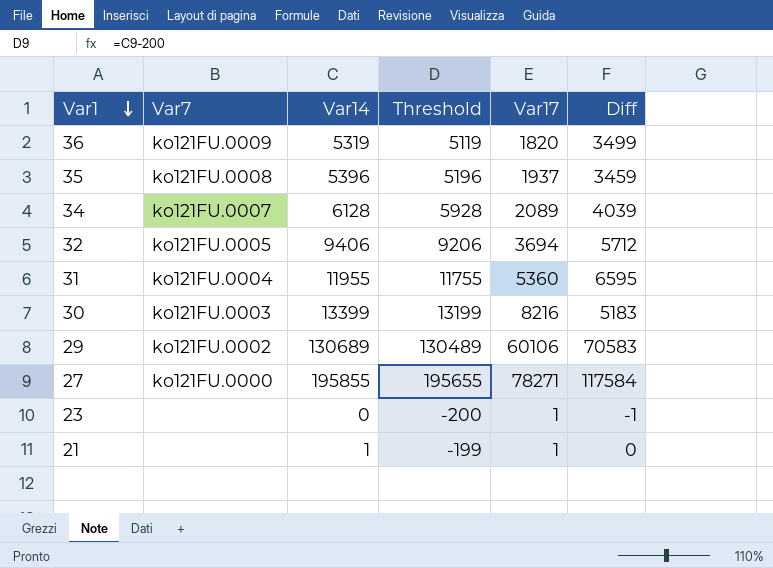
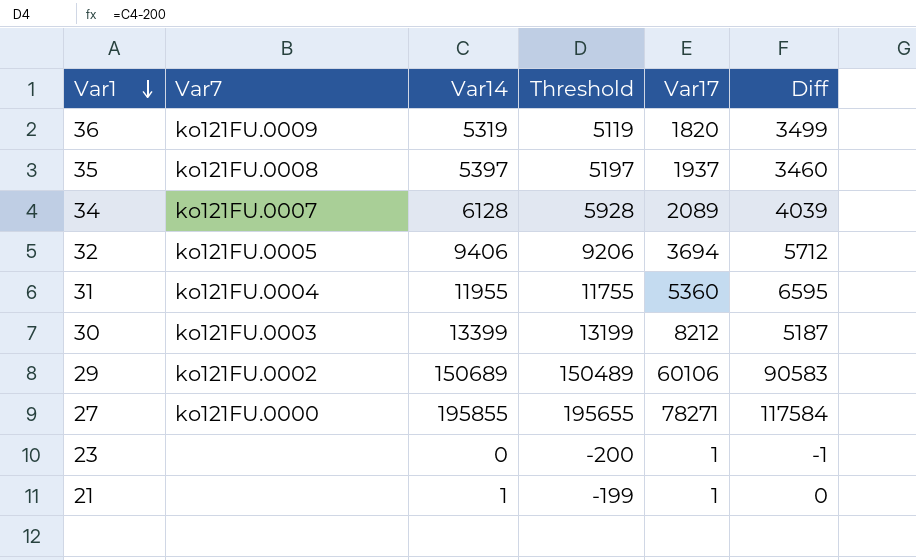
35 | Var14: 5396 -> 5397
35 | Threshold: 5196 -> 5197
35 | Diff: 3459 -> 3460
30 | Var17: 8216 -> 8212
30 | Diff: 5183 -> 5187
29 | Var14: 130689 -> 150689
29 | Threshold: 130489 -> 150489
29 | Diff: 70583 -> 90583

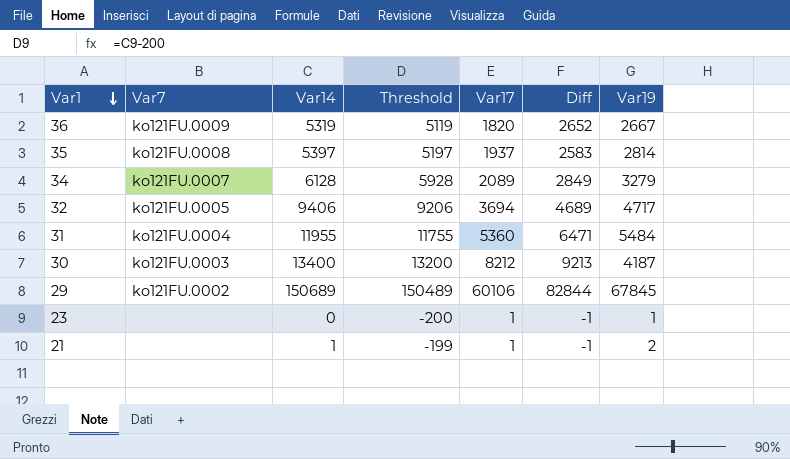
column Diff | formula: [Var14] - [Var17] -> [Var14] - [Var19]
column Var19 | position: none -> 7
row 27: ko121FU.0000 | 195855 | 195655 | 78271 | 117584 -> none
30 | Var14: 13399 -> 13400
30 | Threshold: 13199 -> 13200

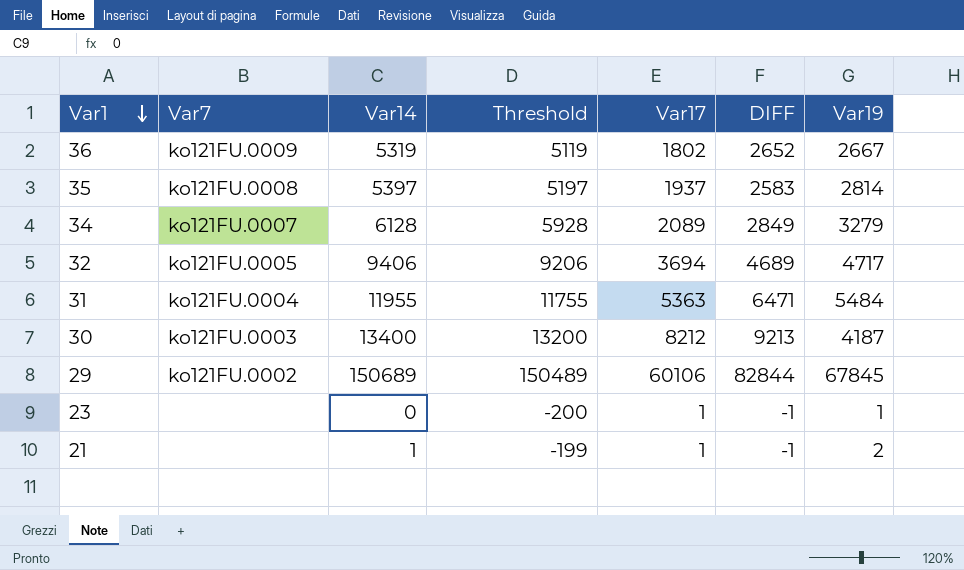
column name: Diff -> DIFF
36 | Var17: 1820 -> 1802
31 | Var17: 5360 -> 5363

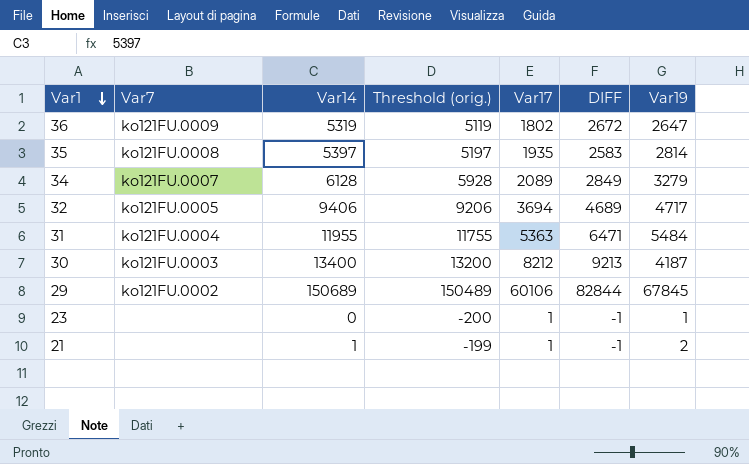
column name: Threshold -> Threshold (orig.)
36 | DIFF: 2652 -> 2672
36 | Var19: 2667 -> 2647
35 | Var17: 1937 -> 1935

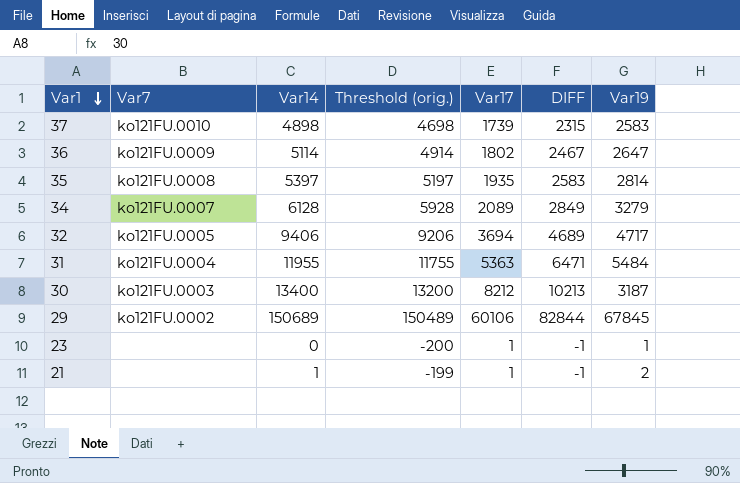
row 37: none -> ko121FU.0010 | 4898 | 4698 | 1739 | 2315 | 2583
36 | Var14: 5319 -> 5114
36 | Threshold (orig.): 5119 -> 4914
36 | DIFF: 2672 -> 2467
30 | DIFF: 9213 -> 10213
30 | Var19: 4187 -> 3187

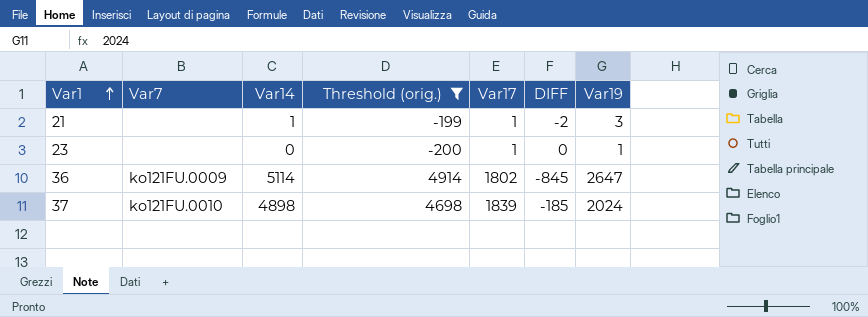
filter: none -> Threshold (orig.) <= 4914
row order: Var1 descending -> Var1 ascending
column DIFF | formula: [Var14] - [Var19] -> [Var17] - [Var19]
21 | Var19: 2 -> 3
37 | Var17: 1739 -> 1839
37 | Var19: 2583 -> 2024

